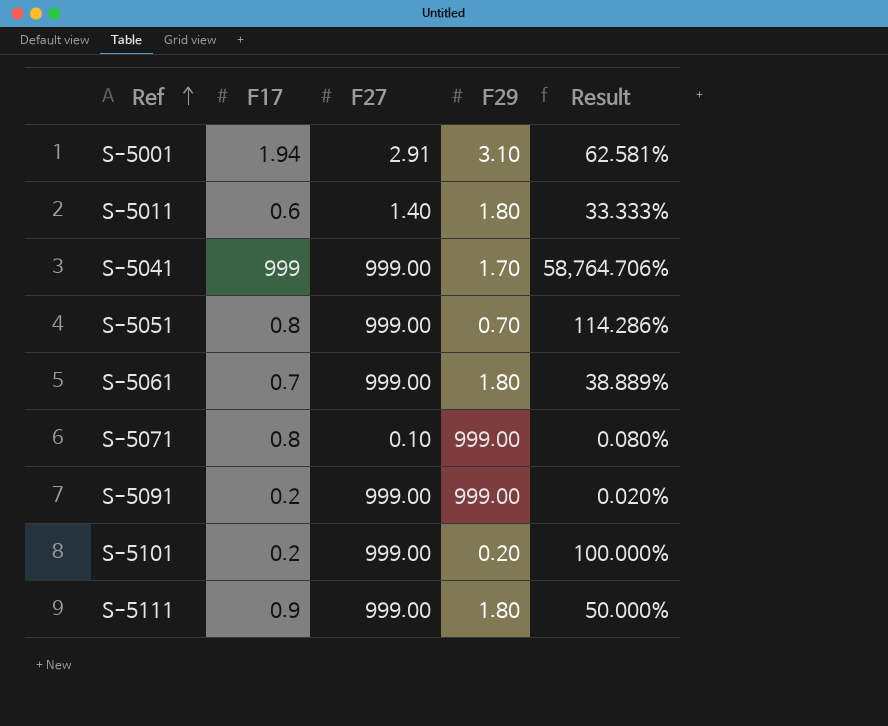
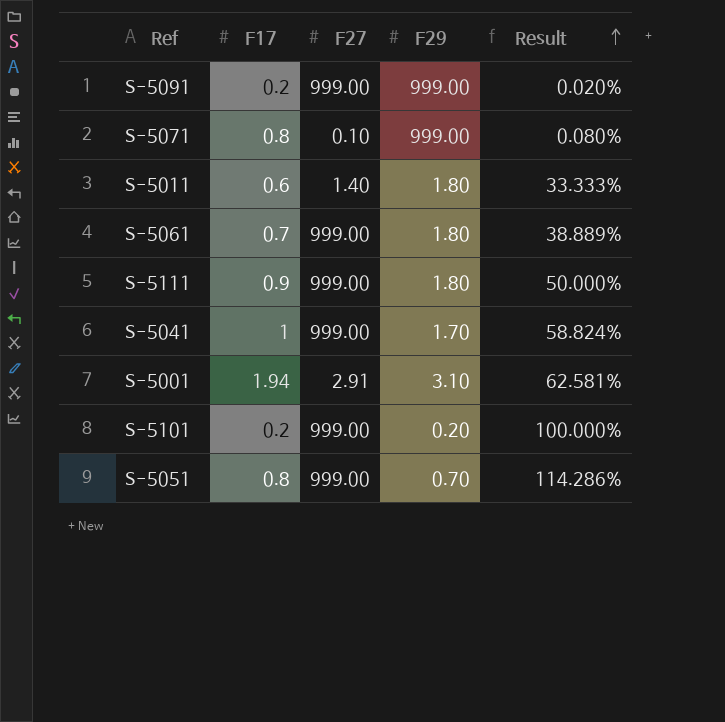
row order: Ref ascending -> Result ascending
S-5041 | F17: 999 -> 1
S-5041 | Result: 58,764.706% -> 58.824%

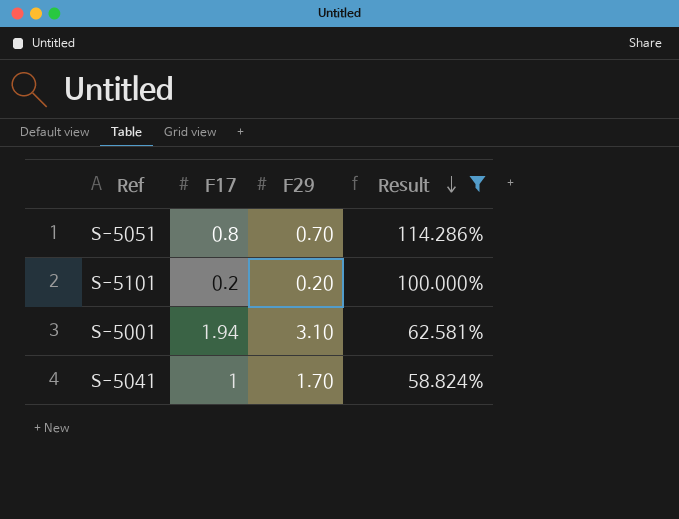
filter: none -> Result >= 58.824%
row order: Result ascending -> Result descending
column F27 | position: 3 -> none

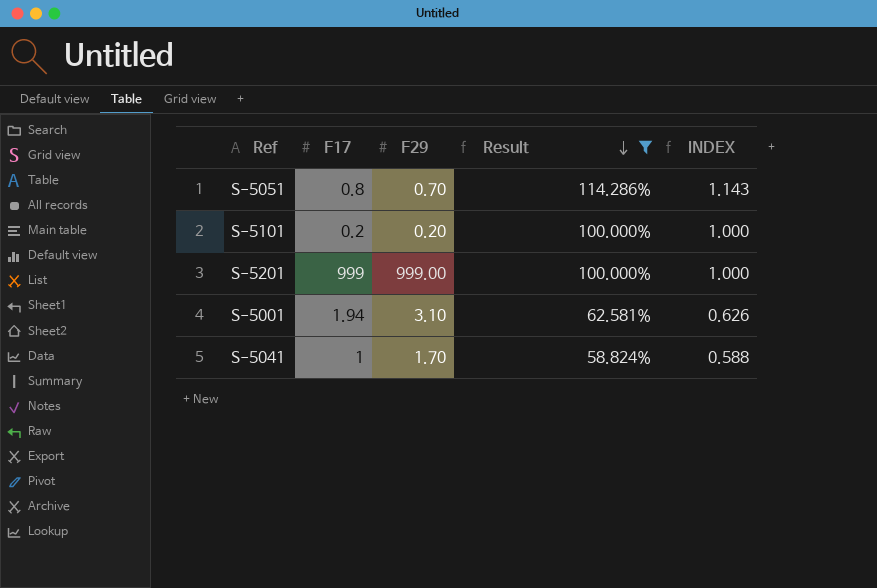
column INDEX | formula: none -> [F17] / [F29]
row S-5201: none -> 999 | 999.00 | 100.000% | 1.000

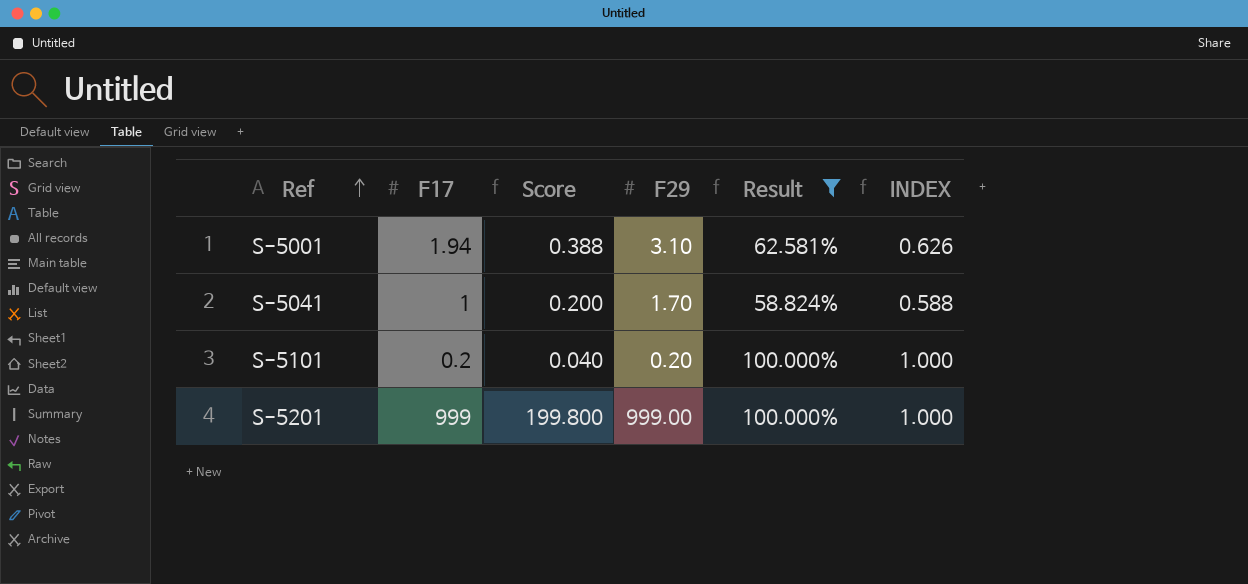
row order: Result descending -> Ref ascending
column Score | formula: none -> [F17] * 0.2
row S-5051: 0.8 | 0.70 | 114.286% | 1.143 -> none

